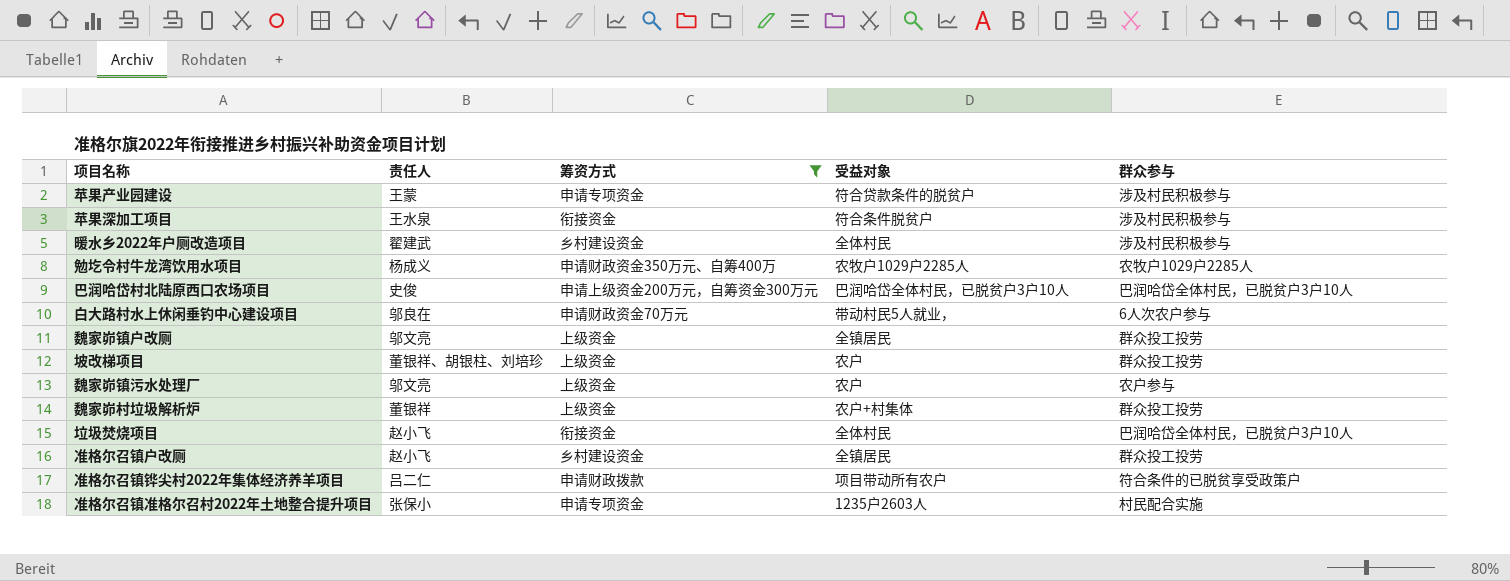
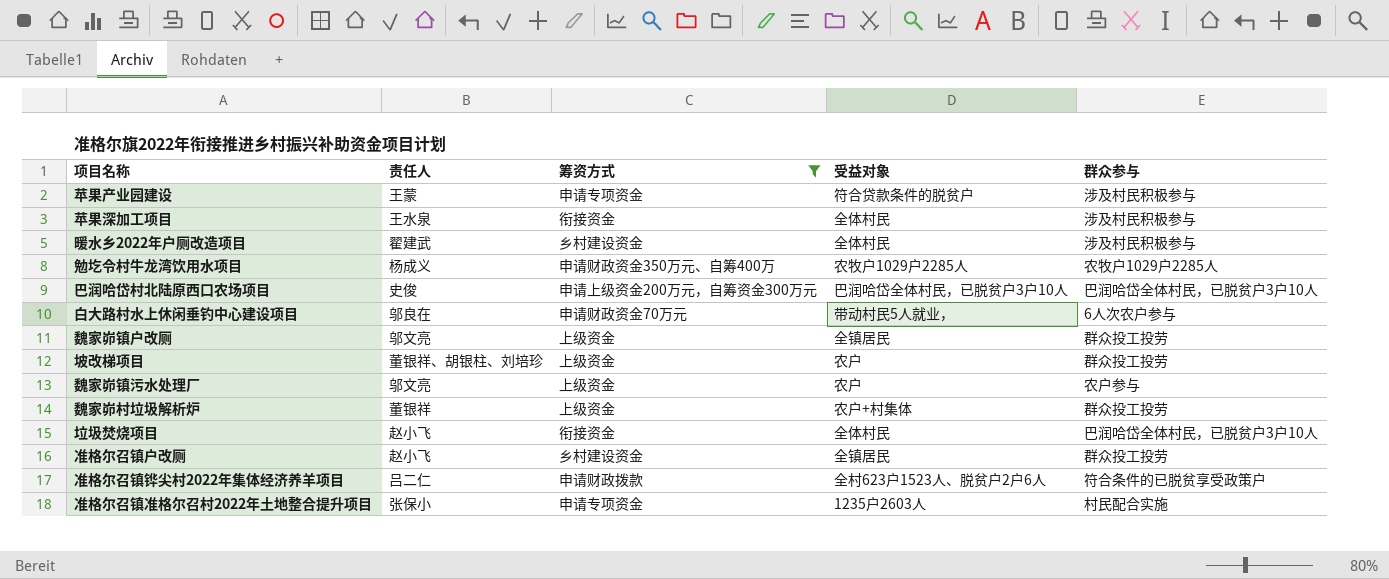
苹果深加工项目 | 受益对象: 符合条件脱贫户 -> 全体村民
准格尔召镇铧尖村2022年集体经济养羊项目 | 受益对象: 项目带动所有农户 -> 全村623户1523人、脱贫户2户6人

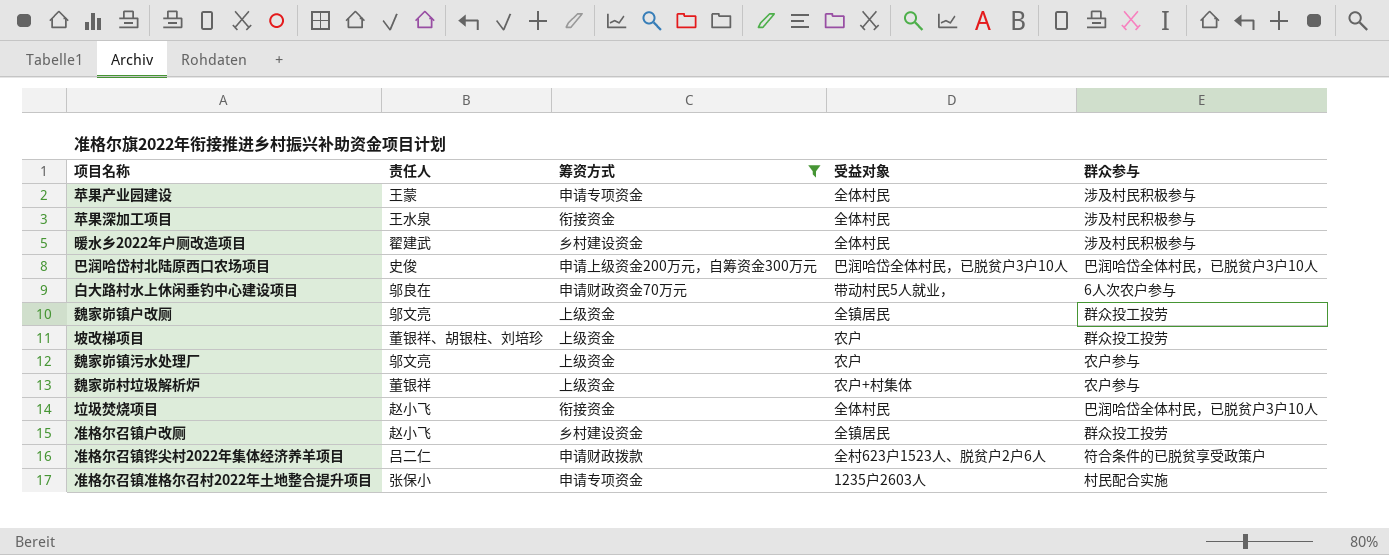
row 勉圪令村牛龙湾饮用水项目: 杨成义 | 申请财政资金350万元、自筹400万 | 农牧户1029户2285人 | 农牧户1029户2285人 -> none
苹果产业园建设 | 受益对象: 符合贷款条件的脱贫户 -> 全体村民
魏家峁村垃圾解析炉 | 群众参与: 群众投工投劳 -> 农户参与

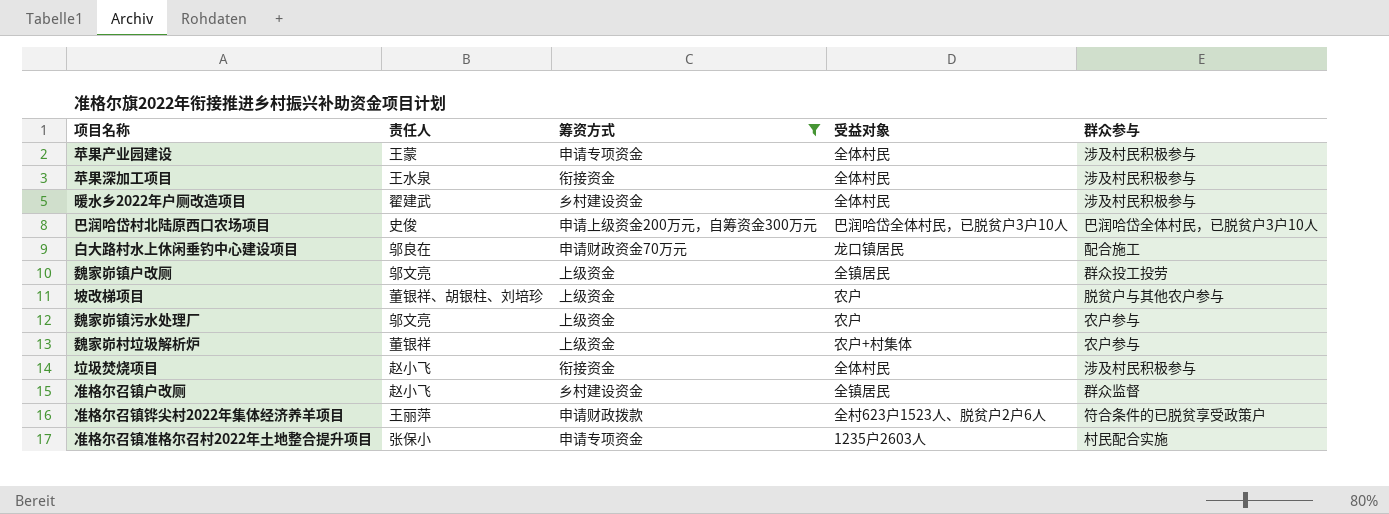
白大路村水上休闲垂钓中心建设项目 | 受益对象: 带动村民5人就业， -> 龙口镇居民
白大路村水上休闲垂钓中心建设项目 | 群众参与: 6人次农户参与 -> 配合施工
坡改梯项目 | 群众参与: 群众投工投劳 -> 脱贫户与其他农户参与
垃圾焚烧项目 | 群众参与: 巴润哈岱全体村民，已脱贫户3户10人 -> 涉及村民积极参与
准格尔召镇户改厕 | 群众参与: 群众投工投劳 -> 群众监督
准格尔召镇铧尖村2022年集体经济养羊项目 | 责任人: 吕二仁 -> 王丽萍

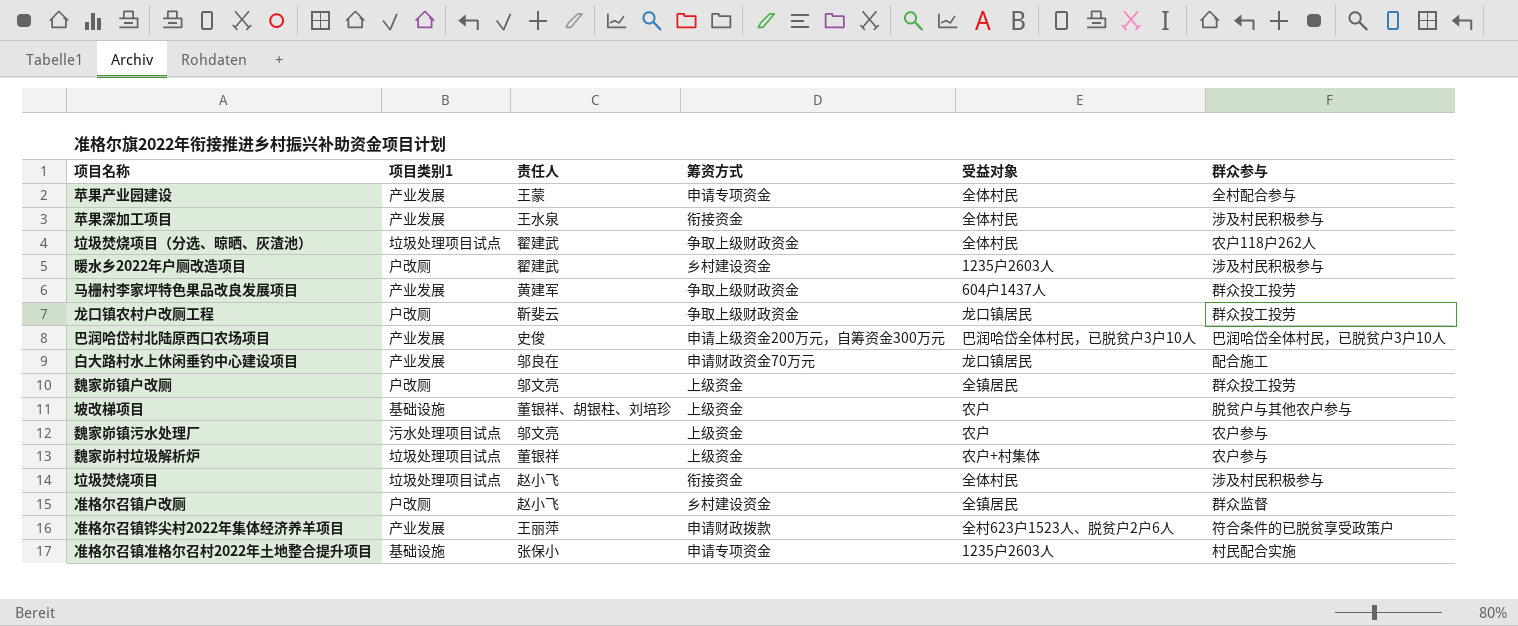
filter: 筹资方式 != 争取上级财政资金 -> none
column 项目类别1 | position: none -> 2
苹果产业园建设 | 群众参与: 涉及村民积极参与 -> 全村配合参与
暖水乡2022年户厕改造项目 | 受益对象: 全体村民 -> 1235户2603人

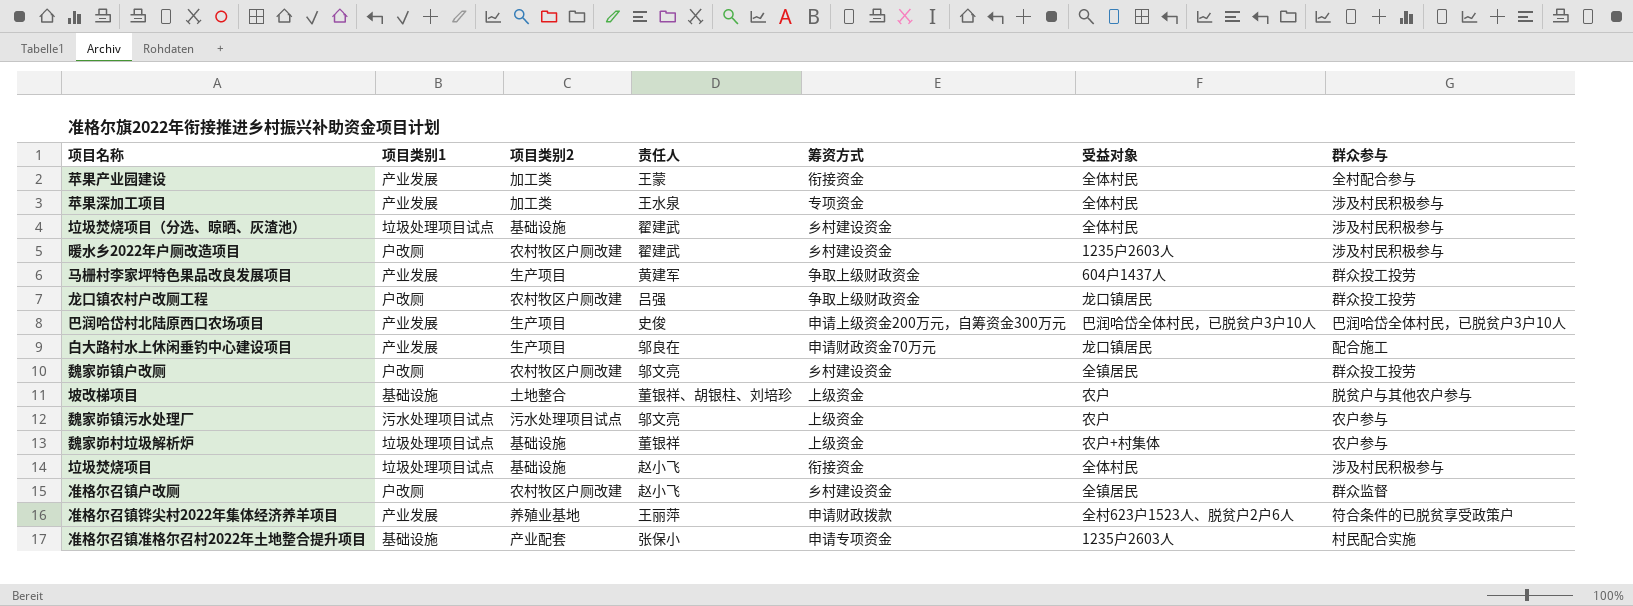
column 项目类别2 | position: none -> 3
苹果产业园建设 | 筹资方式: 申请专项资金 -> 衔接资金
苹果深加工项目 | 筹资方式: 衔接资金 -> 专项资金
垃圾焚烧项目（分选、晾晒、灰渣池） | 筹资方式: 争取上级财政资金 -> 乡村建设资金
垃圾焚烧项目（分选、晾晒、灰渣池） | 群众参与: 农户118户262人 -> 涉及村民积极参与
龙口镇农村户改厕工程 | 责任人: 靳斐云 -> 吕强
魏家峁镇户改厕 | 筹资方式: 上级资金 -> 乡村建设资金

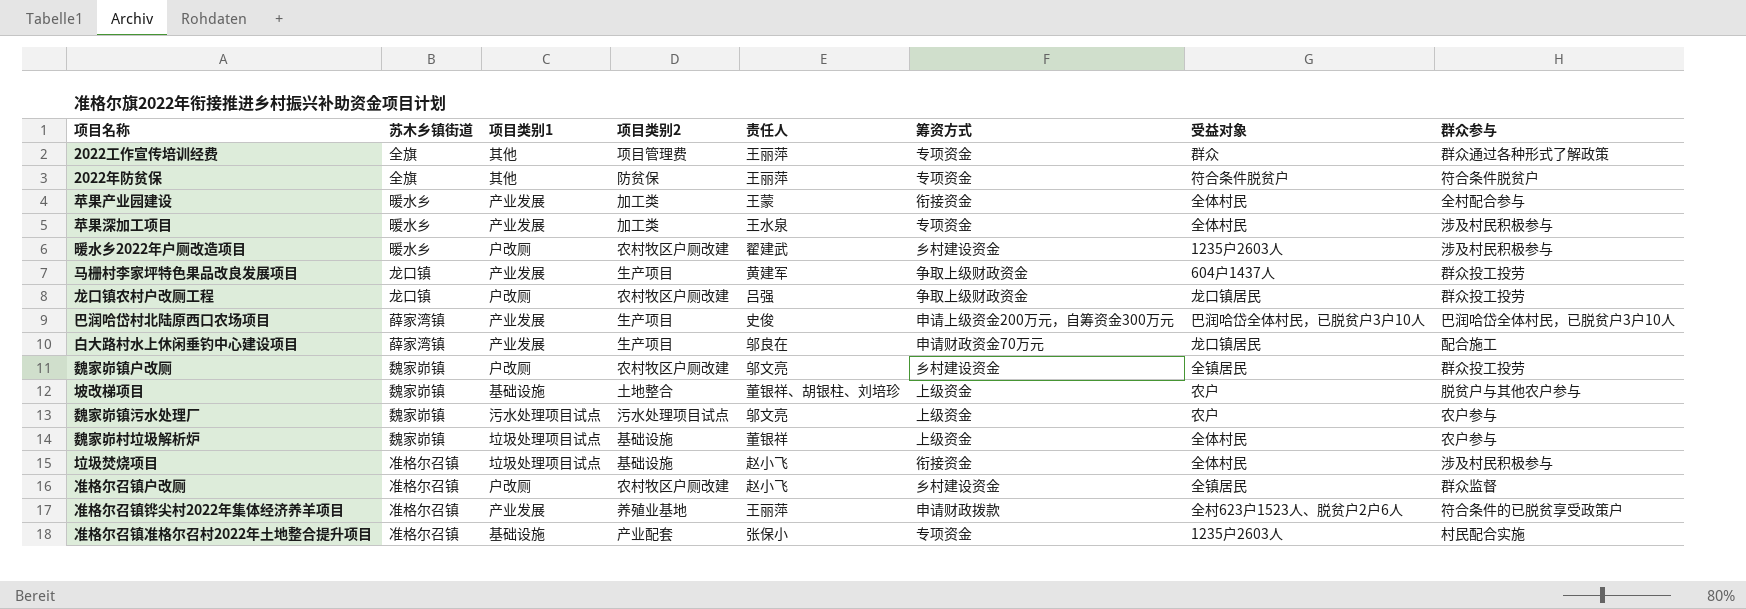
column 苏木乡镇街道 | position: none -> 2
row 垃圾焚烧项目（分选、晾晒、灰渣池）: 垃圾处理项目试点 | 基础设施 | 翟建武 | 乡村建设资金 | 全体村民 | 涉及村民积极参与 -> none
row 2022工作宣传培训经费: none -> 全旗 | 其他 | 项目管理费 | 王丽萍 | 专项资金 | 群众 | 群众通过各种形式了解政策
row 2022年防贫保: none -> 全旗 | 其他 | 防贫保 | 王丽萍 | 专项资金 | 符合条件脱贫户 | 符合条件脱贫户
魏家峁村垃圾解析炉 | 受益对象: 农户+村集体 -> 全体村民
准格尔召镇准格尔召村2022年土地整合提升项目 | 筹资方式: 申请专项资金 -> 专项资金

